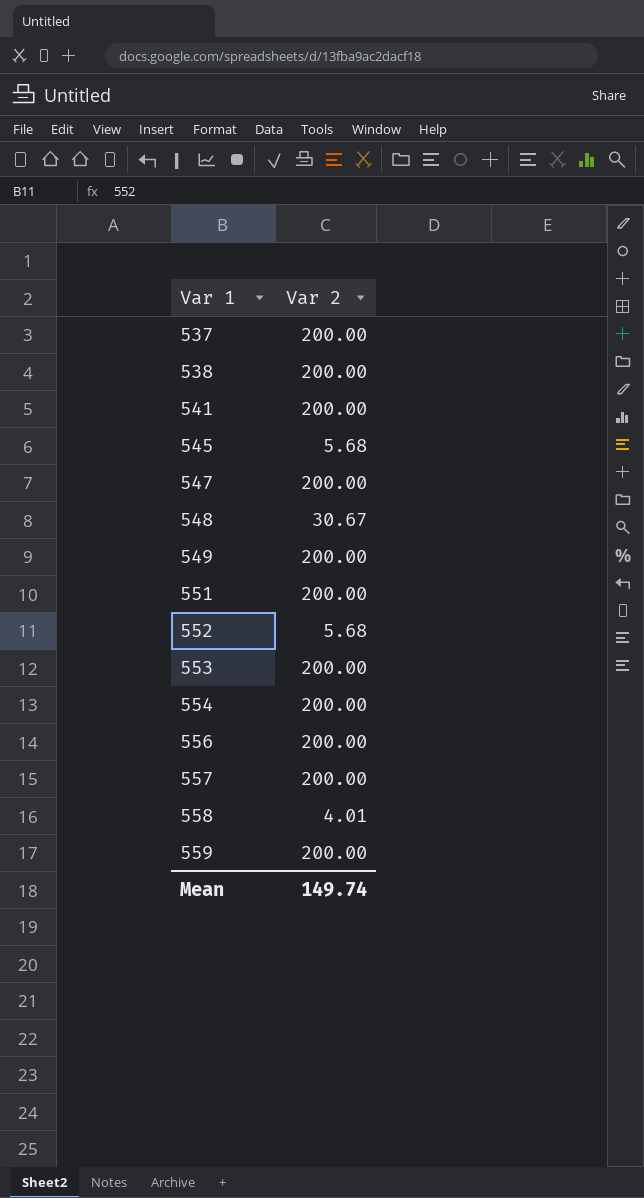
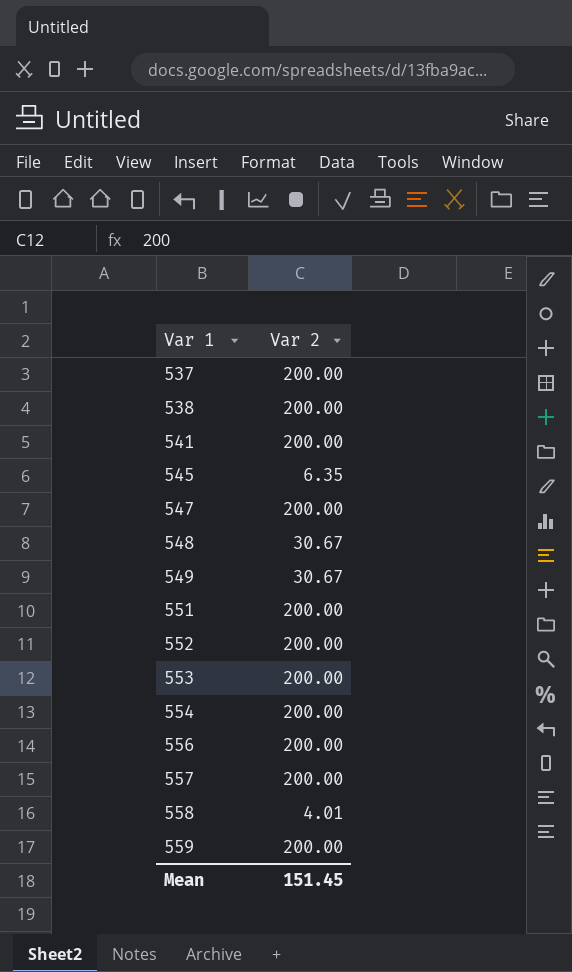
545 | Var 2: 5.68 -> 6.35
549 | Var 2: 200.00 -> 30.67
552 | Var 2: 5.68 -> 200.00
Mean | Var 2: 149.74 -> 151.45

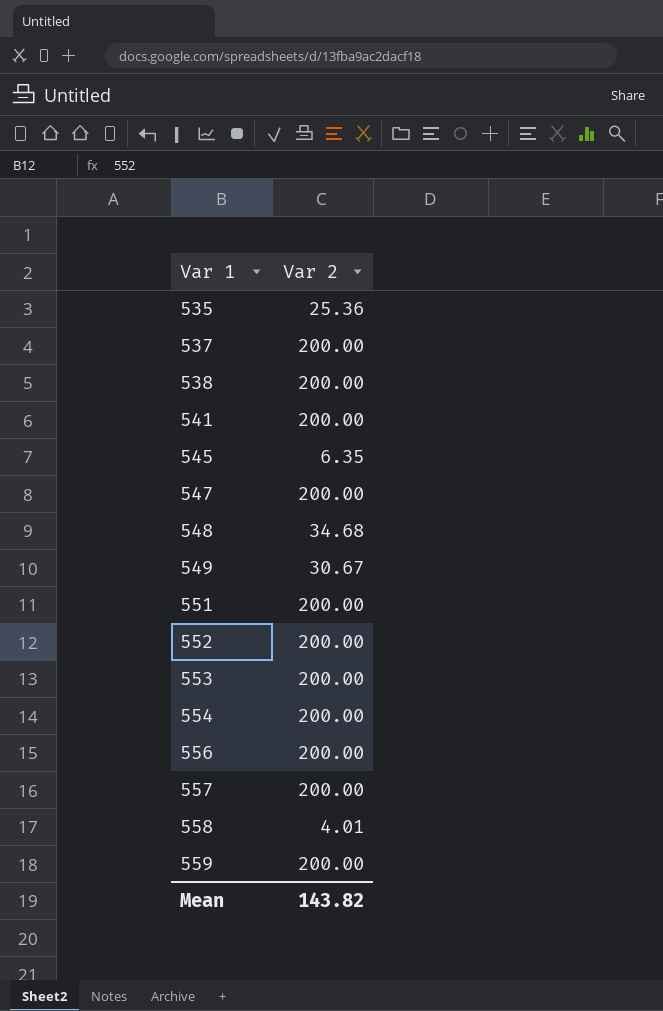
row 535: none -> 25.36
548 | Var 2: 30.67 -> 34.68
Mean | Var 2: 151.45 -> 143.82

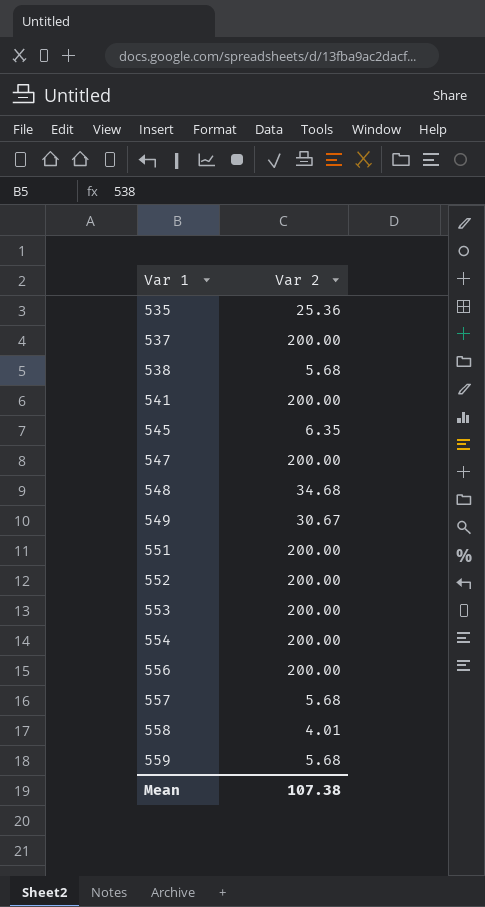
538 | Var 2: 200.00 -> 5.68
557 | Var 2: 200.00 -> 5.68
559 | Var 2: 200.00 -> 5.68
Mean | Var 2: 143.82 -> 107.38

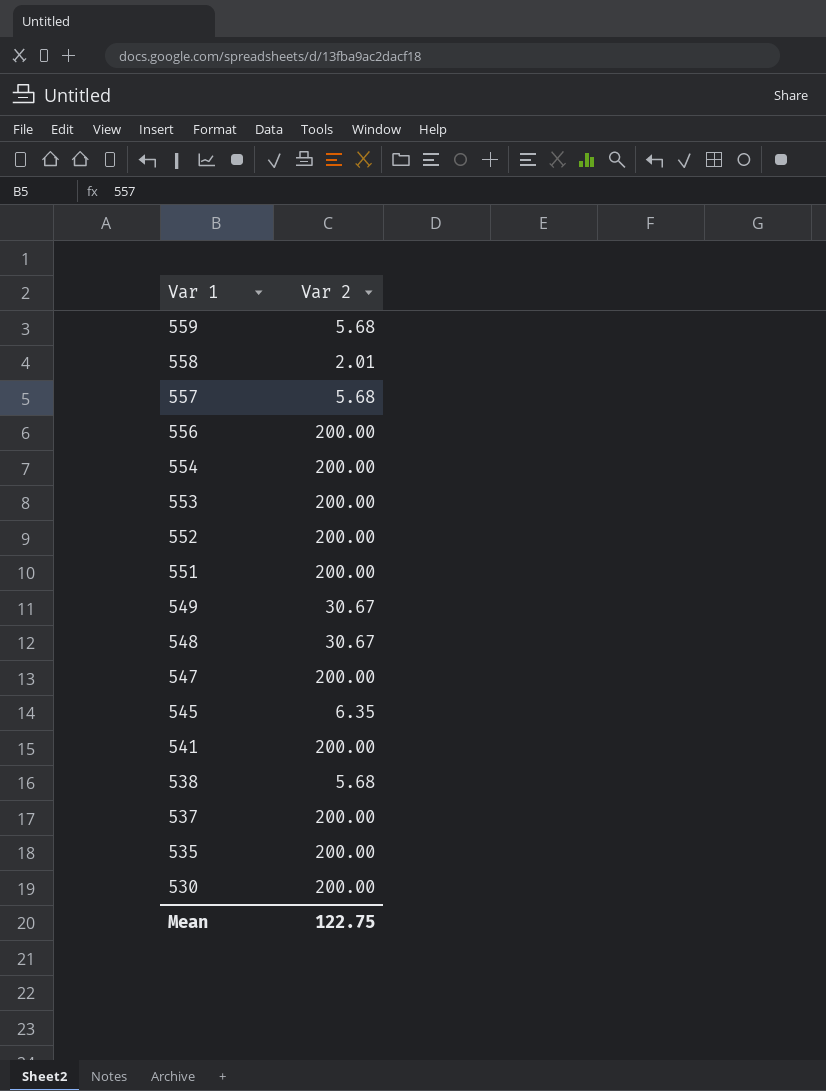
row order: Var 1 ascending -> Var 1 descending
558 | Var 2: 4.01 -> 2.01
548 | Var 2: 34.68 -> 30.67
535 | Var 2: 25.36 -> 200.00
row 530: none -> 200.00
Mean | Var 2: 107.38 -> 122.75

